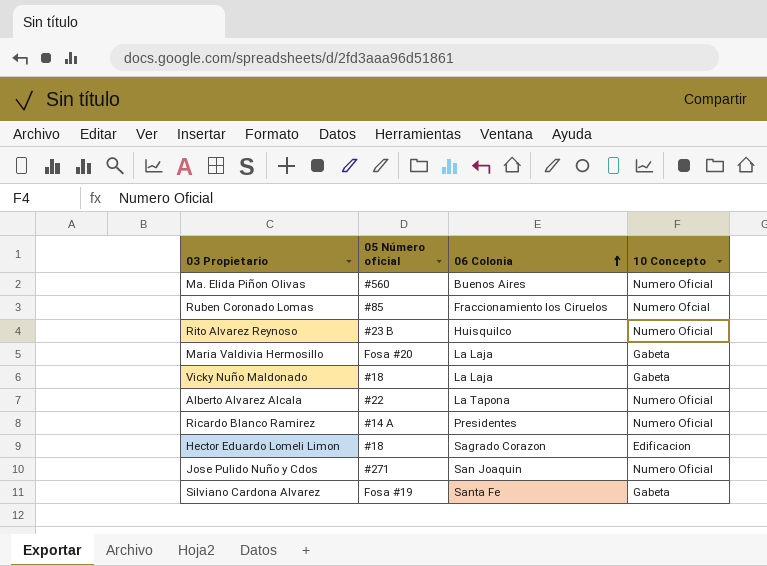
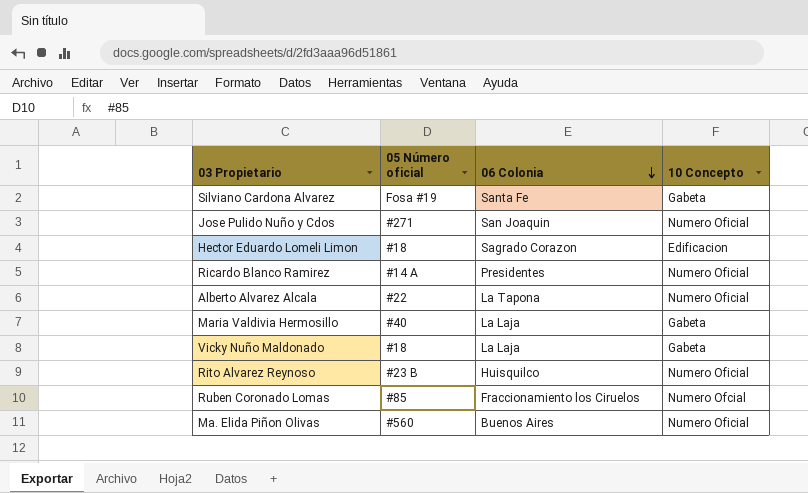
row order: 06 Colonia ascending -> 06 Colonia descending
Maria Valdivia Hermosillo | 05 Número oficial: Fosa #20 -> #40

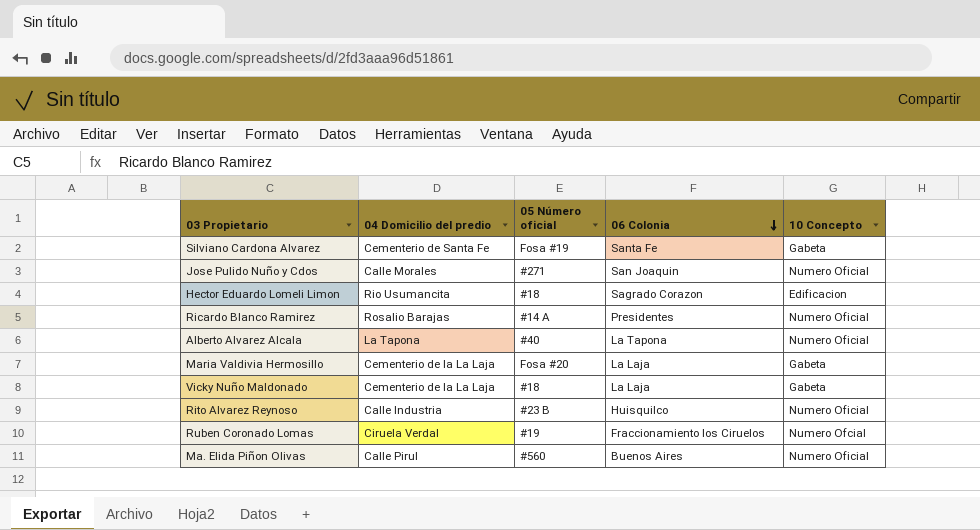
column 04 Domicilio del predio | position: none -> 2
Alberto Alvarez Alcala | 05 Número oficial: #22 -> #40
Maria Valdivia Hermosillo | 05 Número oficial: #40 -> Fosa #20
Ruben Coronado Lomas | 05 Número oficial: #85 -> #19

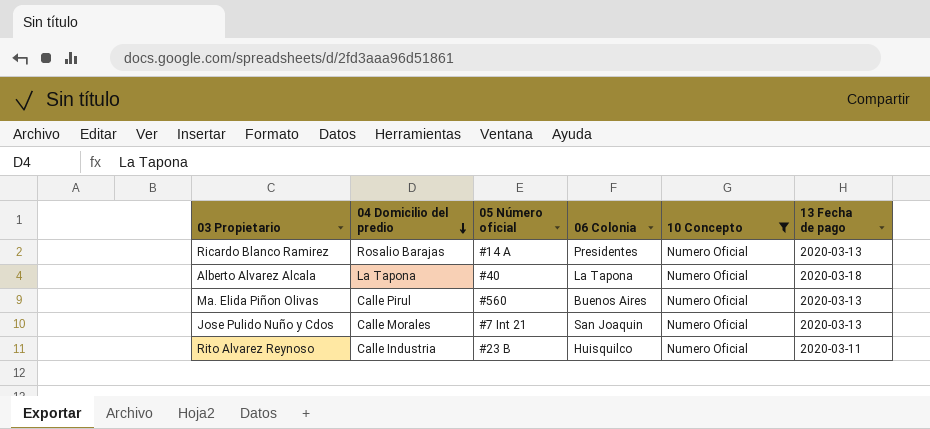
filter: none -> 10 Concepto = Numero Oficial
row order: 06 Colonia descending -> 04 Domicilio del predio descending
column 13 Fecha de pago | position: none -> 6
Jose Pulido Nuño y Cdos | 05 Número oficial: #271 -> #7 Int 21

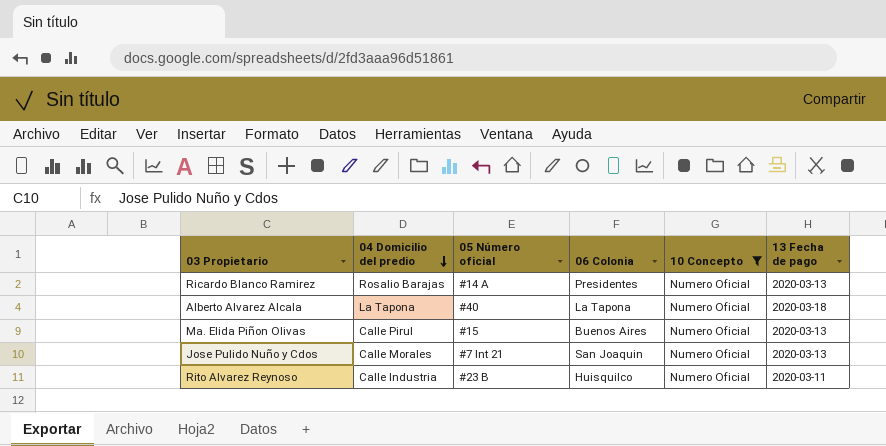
Ma. Elida Piñon Olivas | 05 Número oficial: #560 -> #15

